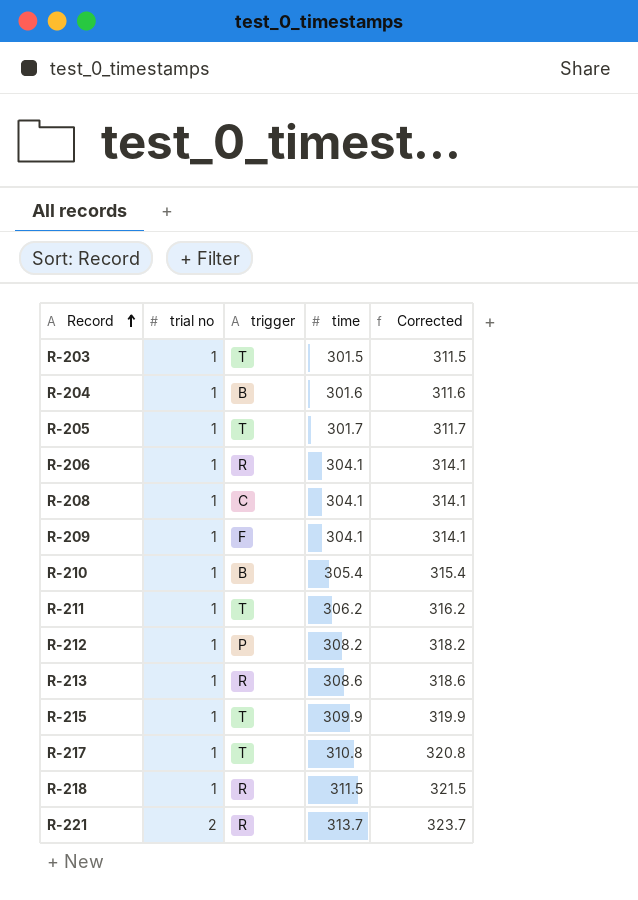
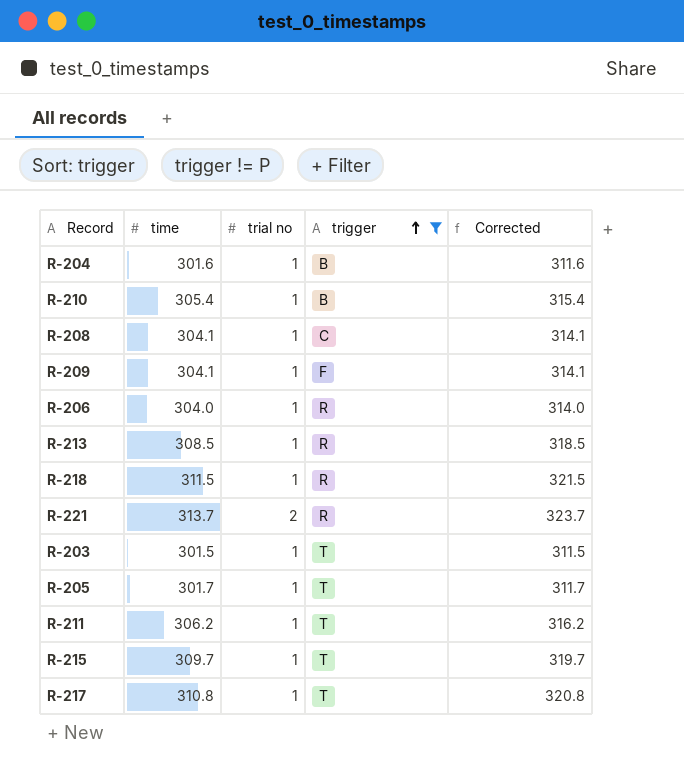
filter: none -> trigger != P
row order: Record ascending -> trigger ascending
column time | position: 4 -> 2
R-206 | time: 304.1 -> 304.0
R-206 | Corrected: 314.1 -> 314.0
R-213 | time: 308.6 -> 308.5
R-213 | Corrected: 318.6 -> 318.5
R-215 | time: 309.9 -> 309.7
R-215 | Corrected: 319.9 -> 319.7

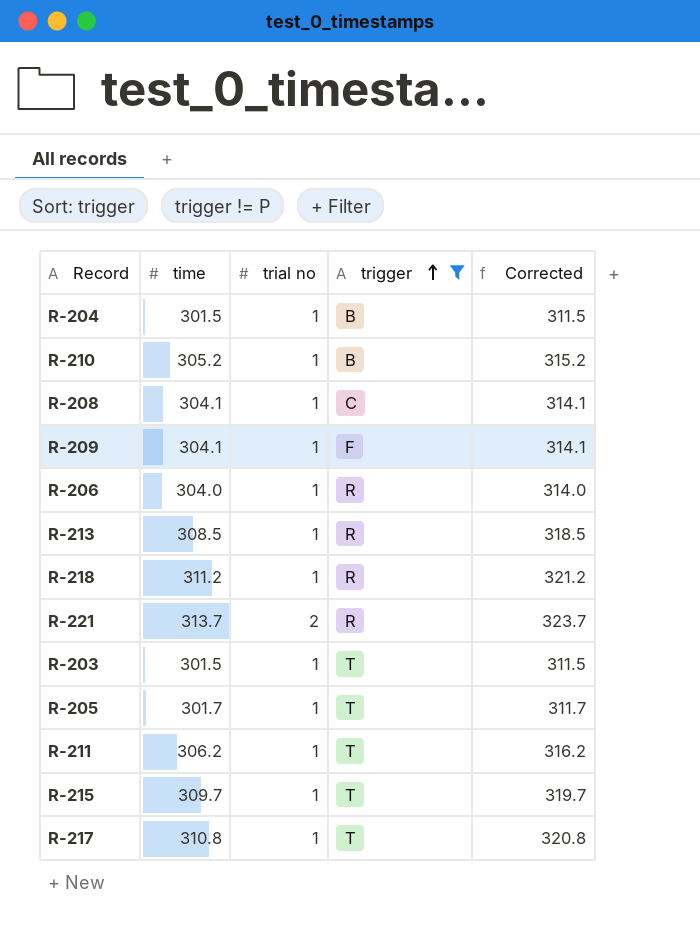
R-204 | time: 301.6 -> 301.5
R-204 | Corrected: 311.6 -> 311.5
R-210 | time: 305.4 -> 305.2
R-210 | Corrected: 315.4 -> 315.2
R-218 | time: 311.5 -> 311.2
R-218 | Corrected: 321.5 -> 321.2

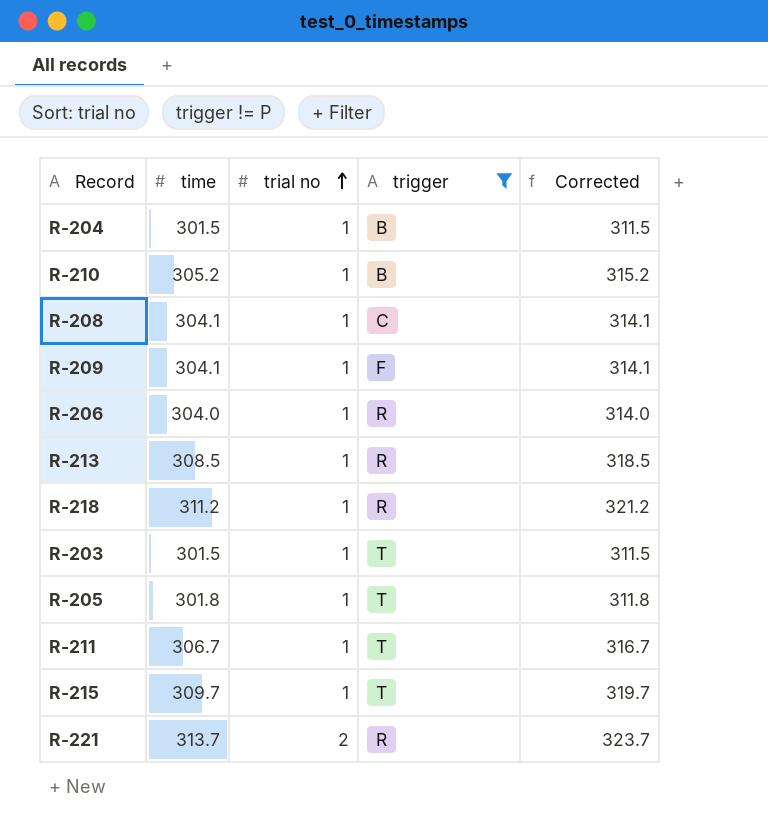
row order: trigger ascending -> trial no ascending
row R-217: 310.8 | 1 | T | 320.8 -> none
R-205 | time: 301.7 -> 301.8
R-205 | Corrected: 311.7 -> 311.8
R-211 | time: 306.2 -> 306.7
R-211 | Corrected: 316.2 -> 316.7

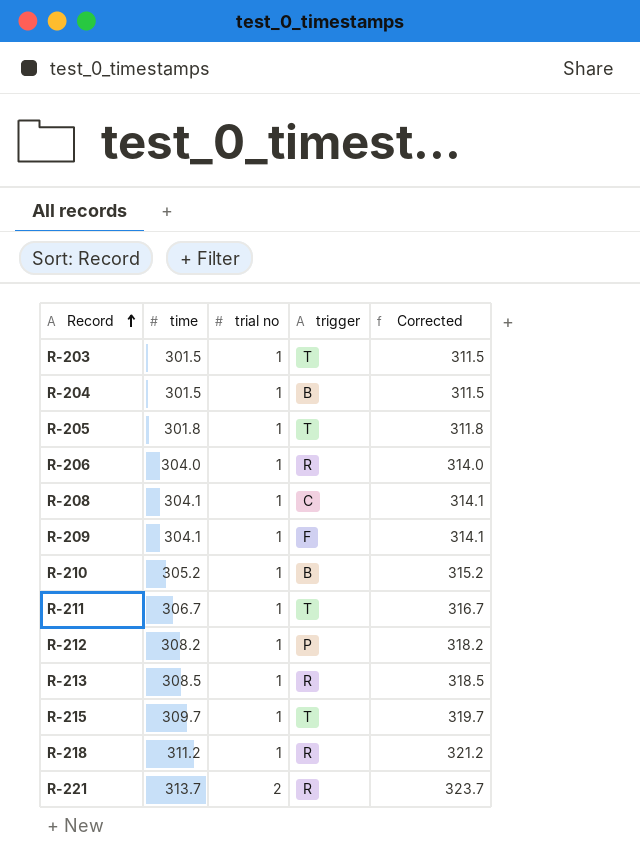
filter: trigger != P -> none
row order: trial no ascending -> Record ascending

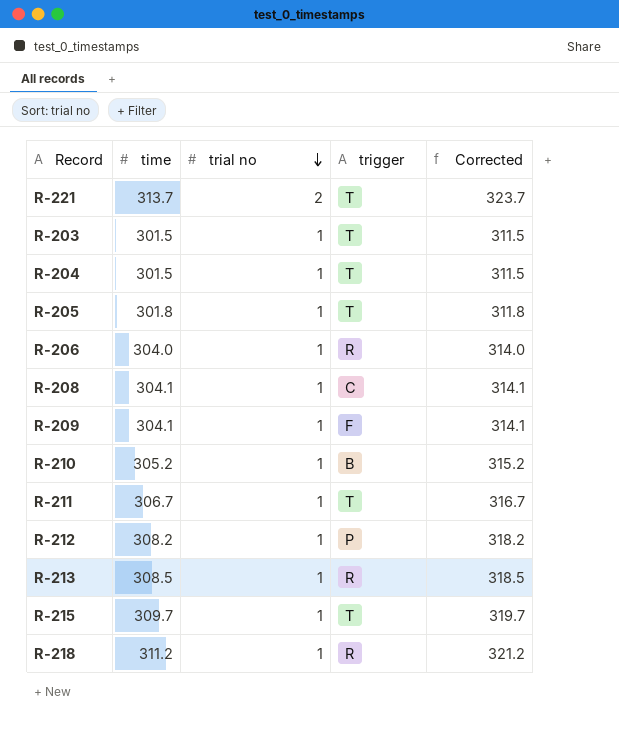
row order: Record ascending -> trial no descending
R-221 | trigger: R -> T
R-204 | trigger: B -> T

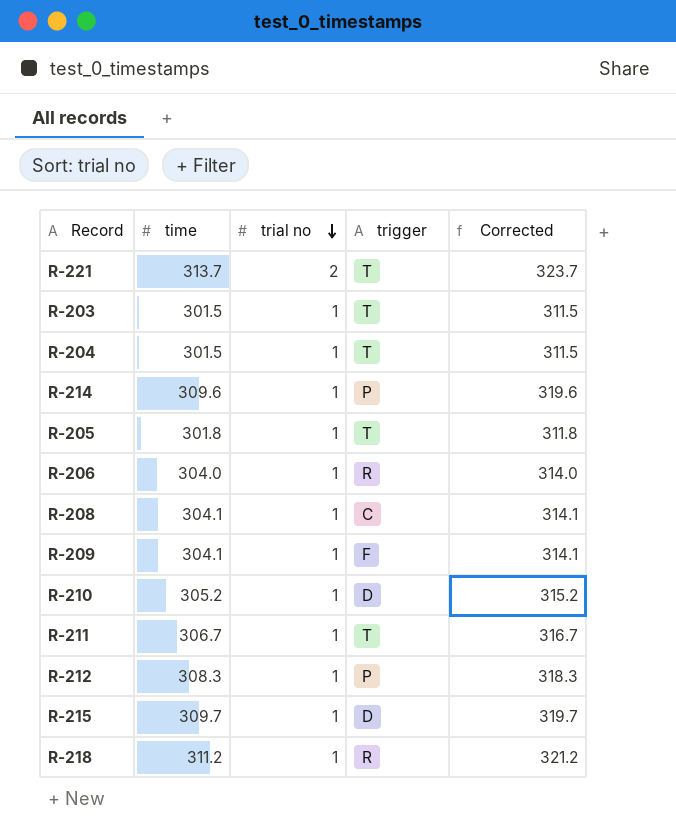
row R-213: 308.5 | 1 | R | 318.5 -> none
row R-214: none -> 309.6 | 1 | P | 319.6
R-210 | trigger: B -> D
R-212 | time: 308.2 -> 308.3
R-212 | Corrected: 318.2 -> 318.3
R-215 | trigger: T -> D

